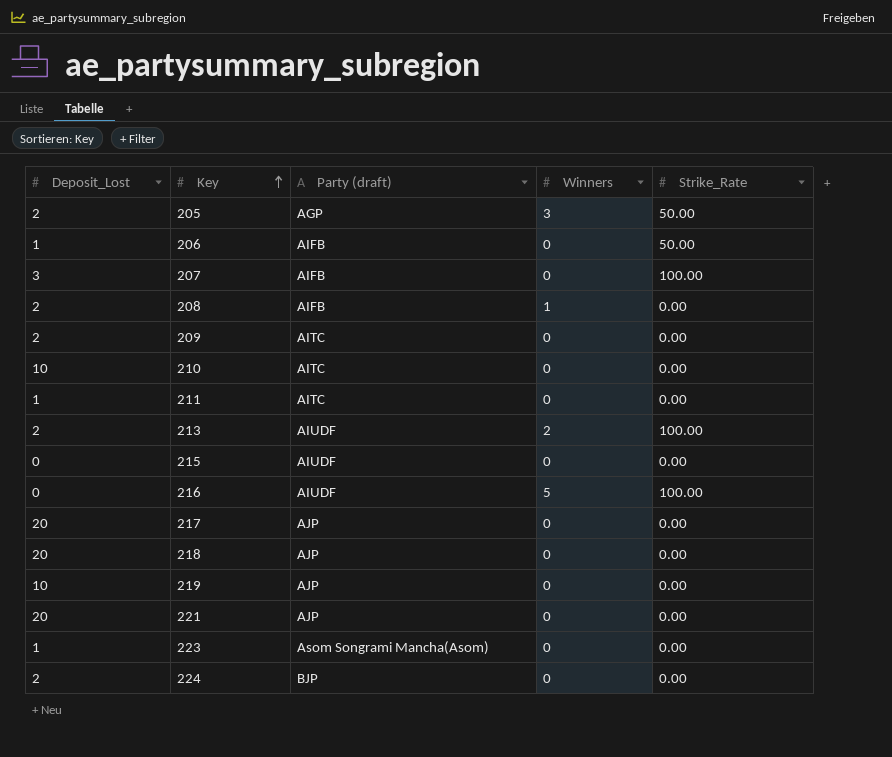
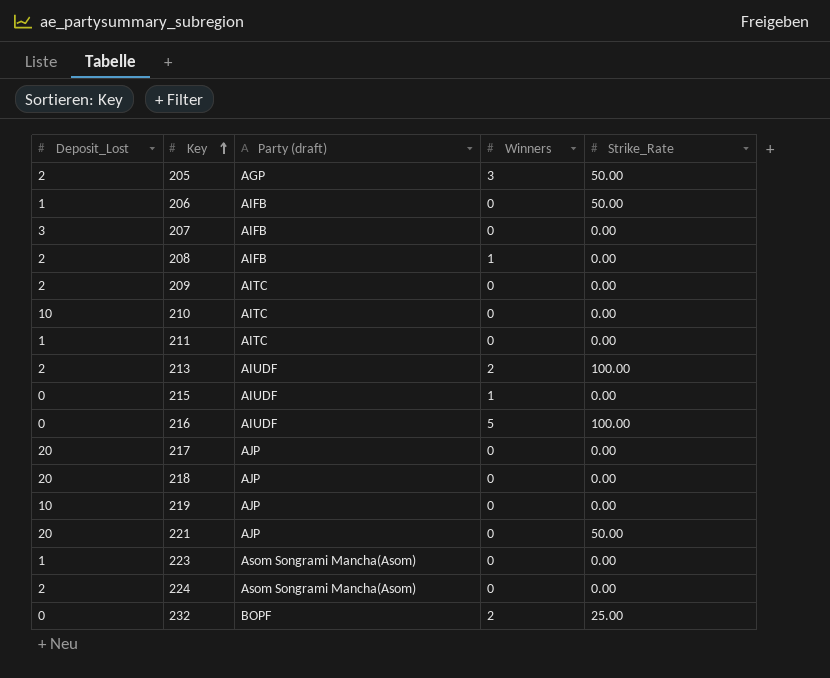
207 | Strike_Rate: 100.00 -> 0.00
215 | Winners: 0 -> 1
221 | Strike_Rate: 0.00 -> 50.00
224 | Party (draft): BJP -> Asom Songrami Mancha(Asom)
row 232: none -> 0 | BOPF | 2 | 25.00

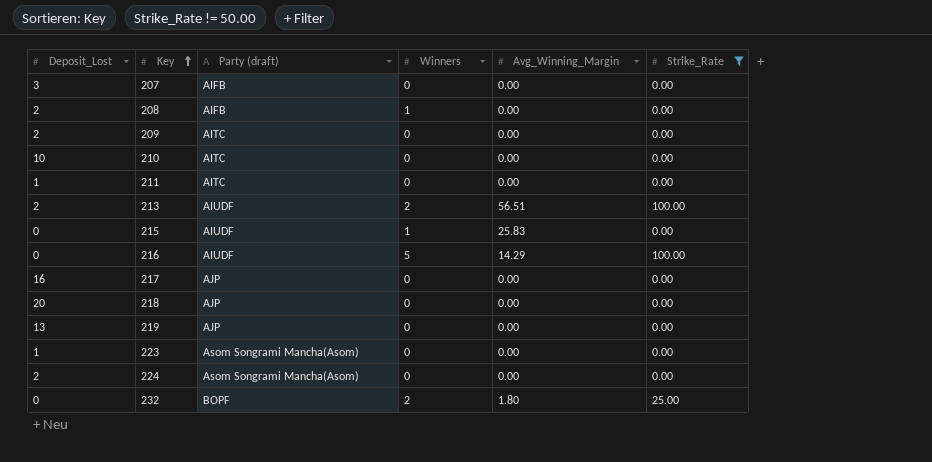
filter: none -> Strike_Rate != 50.00
column Avg_Winning_Margin | position: none -> 5
217 | Deposit_Lost: 20 -> 16
219 | Deposit_Lost: 10 -> 13

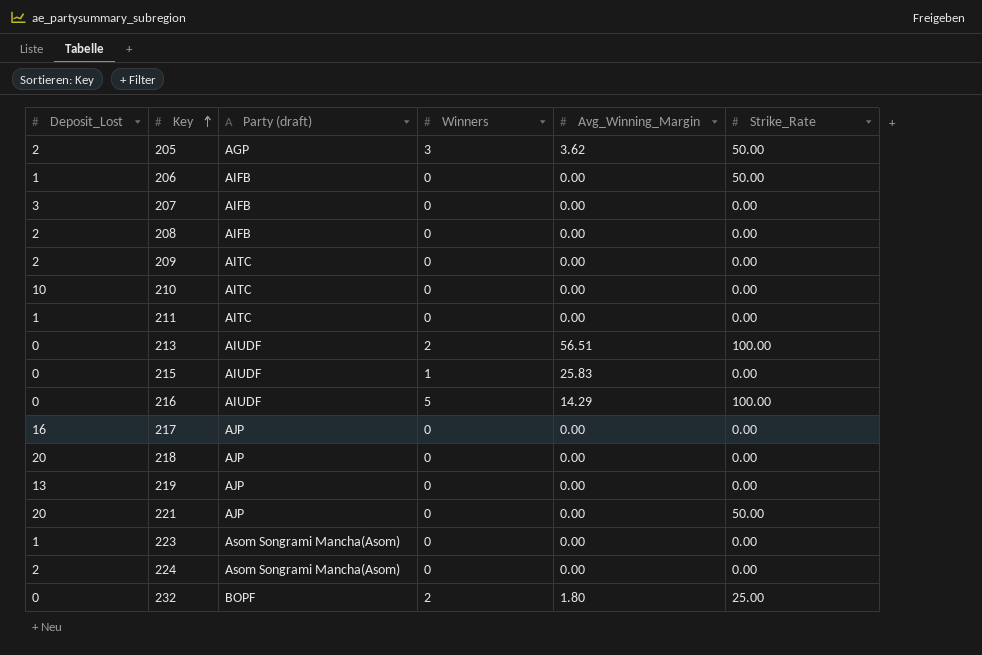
filter: Strike_Rate != 50.00 -> none
208 | Winners: 1 -> 0
213 | Deposit_Lost: 2 -> 0

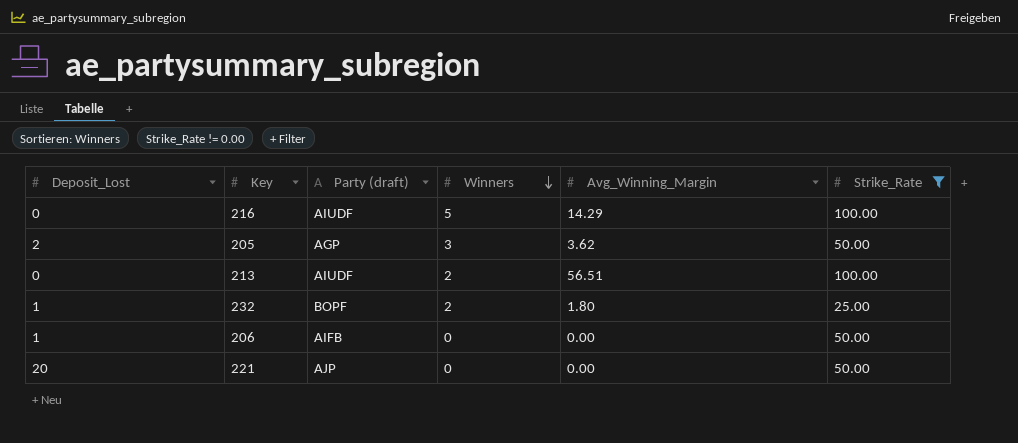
filter: none -> Strike_Rate != 0.00
row order: Key ascending -> Winners descending
232 | Deposit_Lost: 0 -> 1

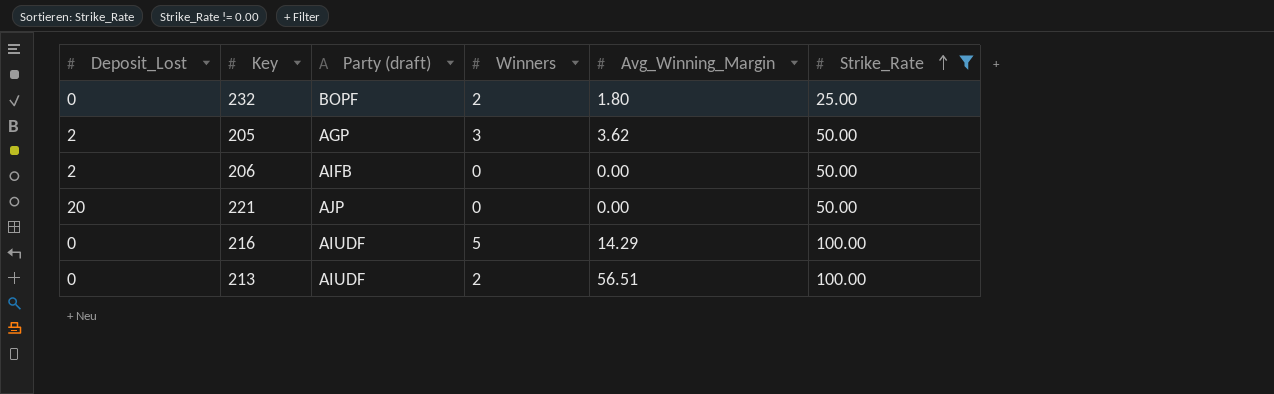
row order: Winners descending -> Strike_Rate ascending
232 | Deposit_Lost: 1 -> 0
206 | Deposit_Lost: 1 -> 2

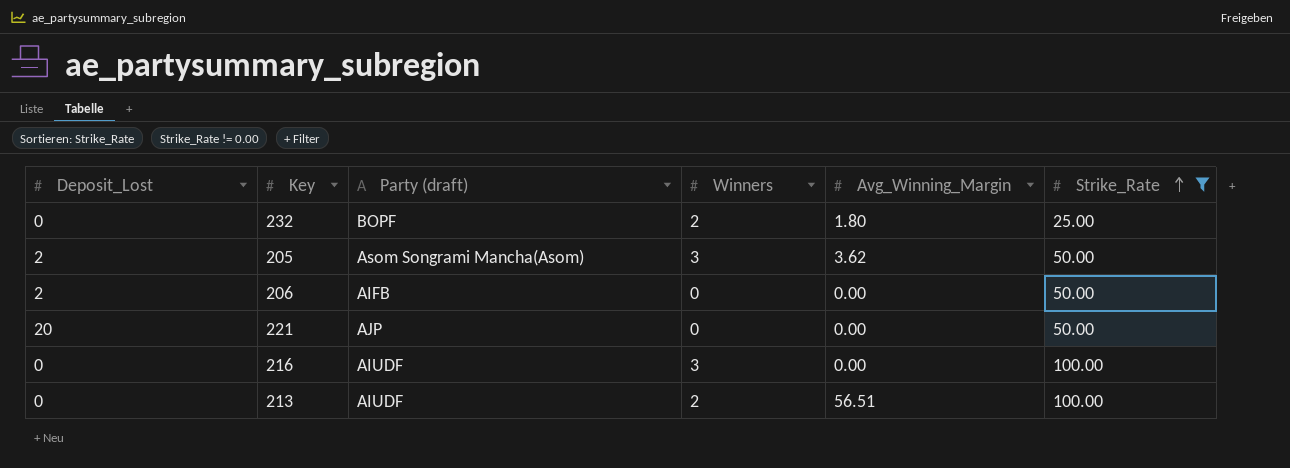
205 | Party (draft): AGP -> Asom Songrami Mancha(Asom)
216 | Winners: 5 -> 3
216 | Avg_Winning_Margin: 14.29 -> 0.00

